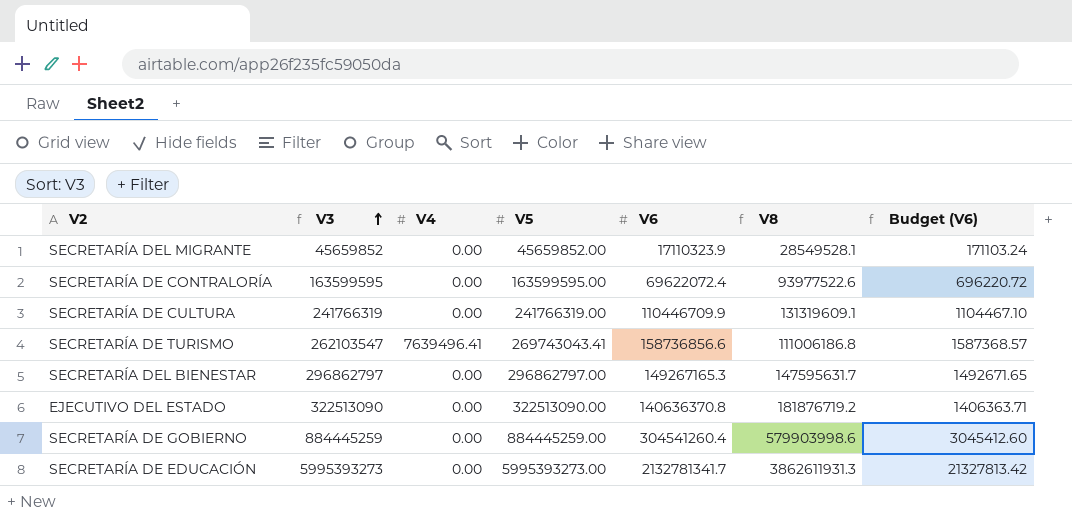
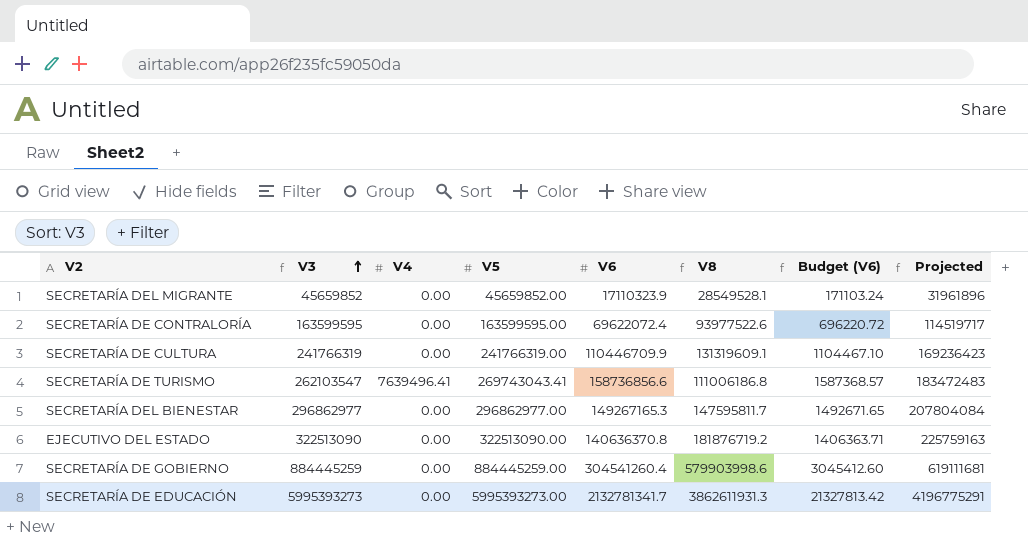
column Projected | formula: none -> [V3] * 0.7
SECRETARÍA DEL BIENESTAR | V3: 296862797 -> 296862977
SECRETARÍA DEL BIENESTAR | V5: 296862797.00 -> 296862977.00
SECRETARÍA DEL BIENESTAR | V8: 147595631.7 -> 147595811.7

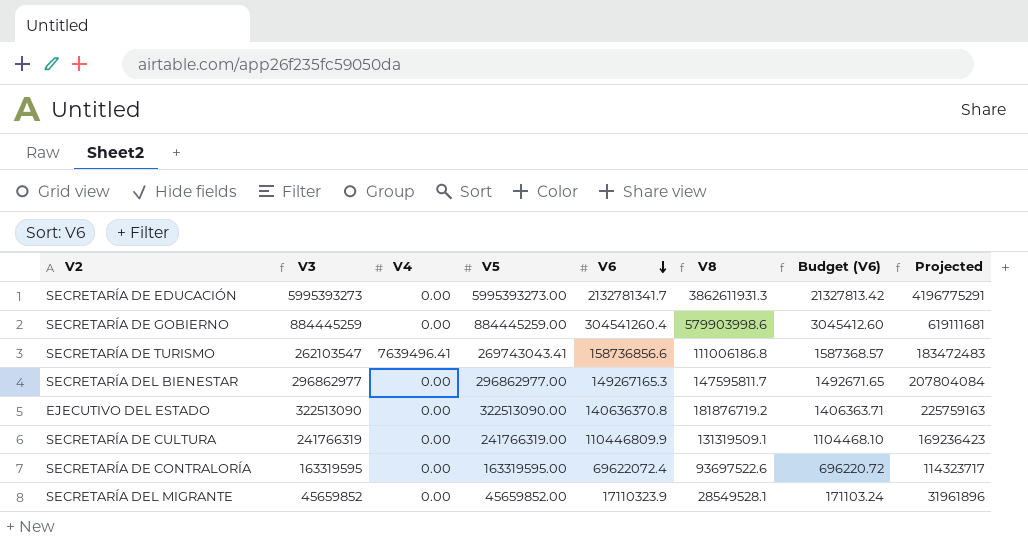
row order: V3 ascending -> V6 descending
SECRETARÍA DE CULTURA | V6: 110446709.9 -> 110446809.9
SECRETARÍA DE CULTURA | V8: 131319609.1 -> 131319509.1
SECRETARÍA DE CULTURA | Budget (V6): 1104467.10 -> 1104468.10
SECRETARÍA DE CONTRALORÍA | V3: 163599595 -> 163319595
SECRETARÍA DE CONTRALORÍA | V5: 163599595.00 -> 163319595.00
SECRETARÍA DE CONTRALORÍA | V8: 93977522.6 -> 93697522.6
SECRETARÍA DE CONTRALORÍA | Projected: 114519717 -> 114323717

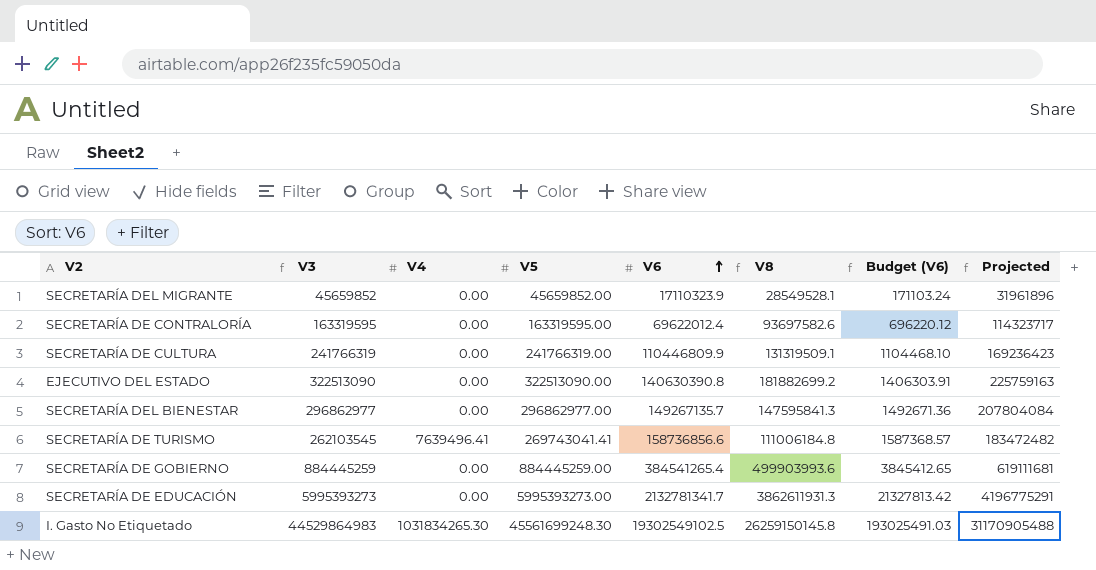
row order: V6 descending -> V6 ascending
SECRETARÍA DE CONTRALORÍA | V6: 69622072.4 -> 69622012.4
SECRETARÍA DE CONTRALORÍA | V8: 93697522.6 -> 93697582.6
SECRETARÍA DE CONTRALORÍA | Budget (V6): 696220.72 -> 696220.12
EJECUTIVO DEL ESTADO | V6: 140636370.8 -> 140630390.8
EJECUTIVO DEL ESTADO | V8: 181876719.2 -> 181882699.2
EJECUTIVO DEL ESTADO | Budget (V6): 1406363.71 -> 1406303.91
SECRETARÍA DEL BIENESTAR | V6: 149267165.3 -> 149267135.7
SECRETARÍA DEL BIENESTAR | V8: 147595811.7 -> 147595841.3
SECRETARÍA DEL BIENESTAR | Budget (V6): 1492671.65 -> 1492671.36
SECRETARÍA DE TURISMO | V3: 262103547 -> 262103545
SECRETARÍA DE TURISMO | V5: 269743043.41 -> 269743041.41
SECRETARÍA DE TURISMO | V8: 111006186.8 -> 111006184.8
SECRETARÍA DE TURISMO | Projected: 183472483 -> 183472482
SECRETARÍA DE GOBIERNO | V6: 304541260.4 -> 384541265.4
SECRETARÍA DE GOBIERNO | V8: 579903998.6 -> 499903993.6
SECRETARÍA DE GOBIERNO | Budget (V6): 3045412.60 -> 3845412.65
row I. Gasto No Etiquetado: none -> 44529864983 | 1031834265.30 | 45561699248.30 | 19302549102.5 | 26259150145.8 | 193025491.03 | 31170905488

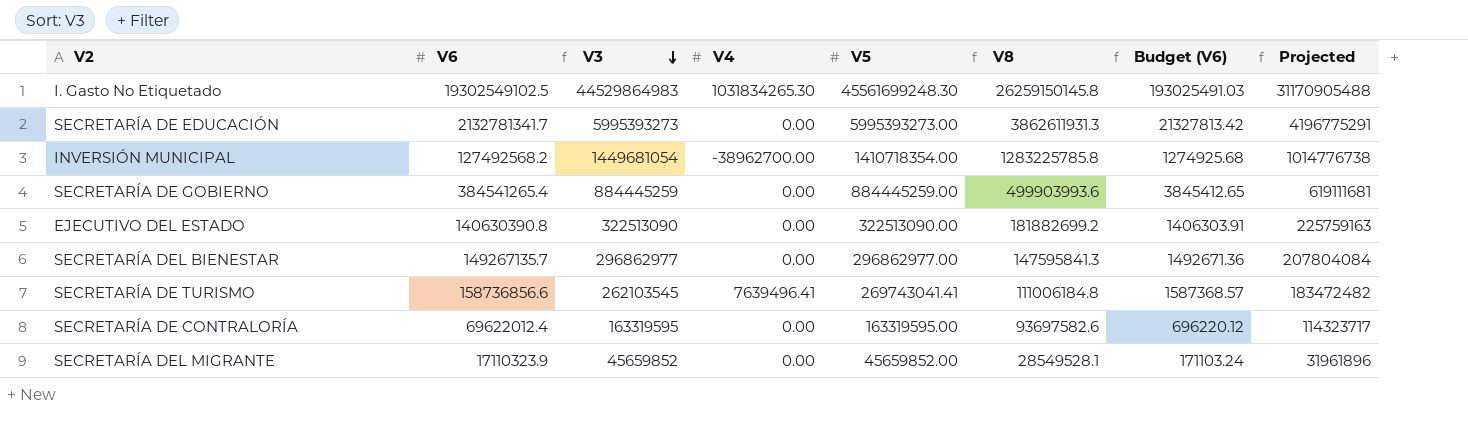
row order: V6 ascending -> V3 descending
column V6 | position: 5 -> 2
row SECRETARÍA DE CULTURA: 241766319 | 0.00 | 241766319.00 | 110446809.9 | 131319509.1 | 1104468.10 | 169236423 -> none
row INVERSIÓN MUNICIPAL: none -> 127492568.2 | 1449681054 | -38962700.00 | 1410718354.00 | 1283225785.8 | 1274925.68 | 1014776738

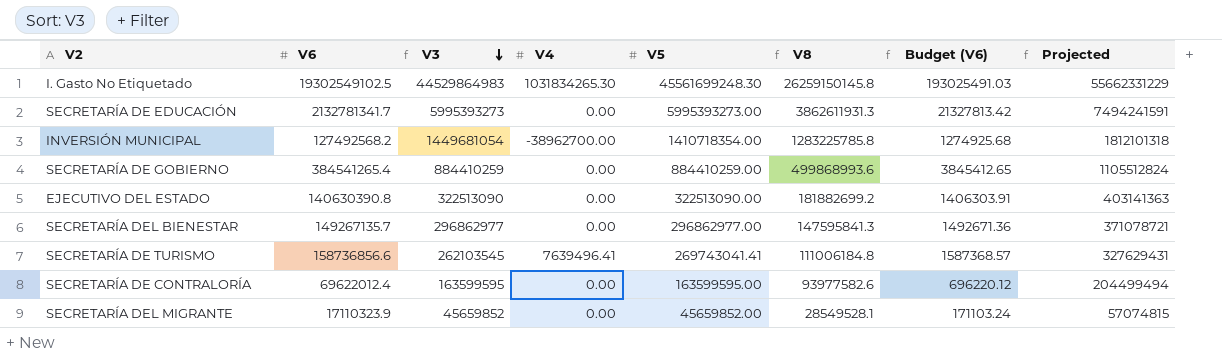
column Projected | formula: [V3] * 0.7 -> [V3] * 1.25
SECRETARÍA DE GOBIERNO | V3: 884445259 -> 884410259
SECRETARÍA DE GOBIERNO | V5: 884445259.00 -> 884410259.00
SECRETARÍA DE GOBIERNO | V8: 499903993.6 -> 499868993.6
SECRETARÍA DE CONTRALORÍA | V3: 163319595 -> 163599595
SECRETARÍA DE CONTRALORÍA | V5: 163319595.00 -> 163599595.00
SECRETARÍA DE CONTRALORÍA | V8: 93697582.6 -> 93977582.6

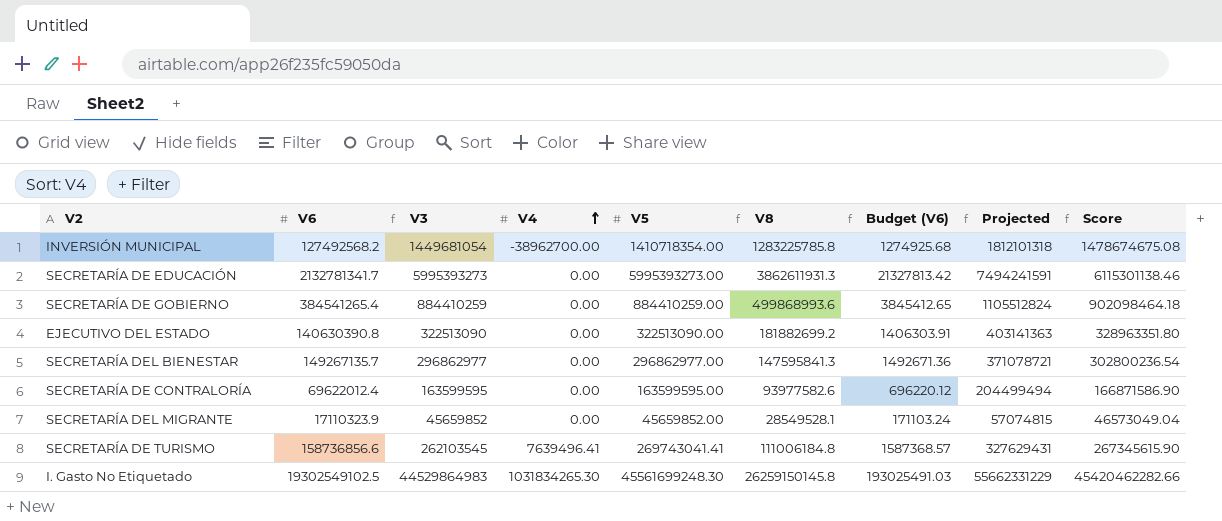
row order: V3 descending -> V4 ascending
column Score | formula: none -> [V3] * 1.02

